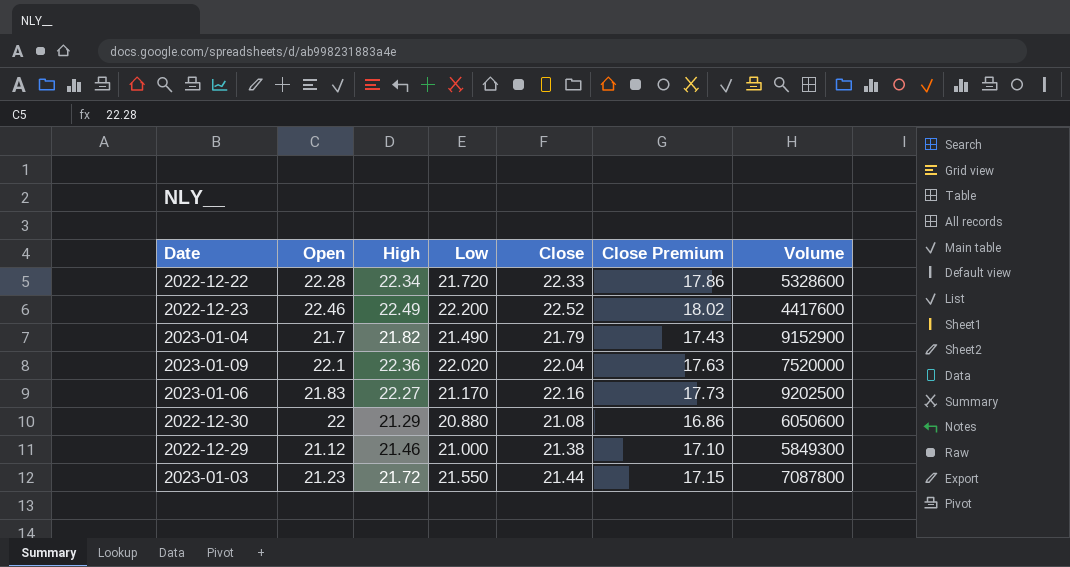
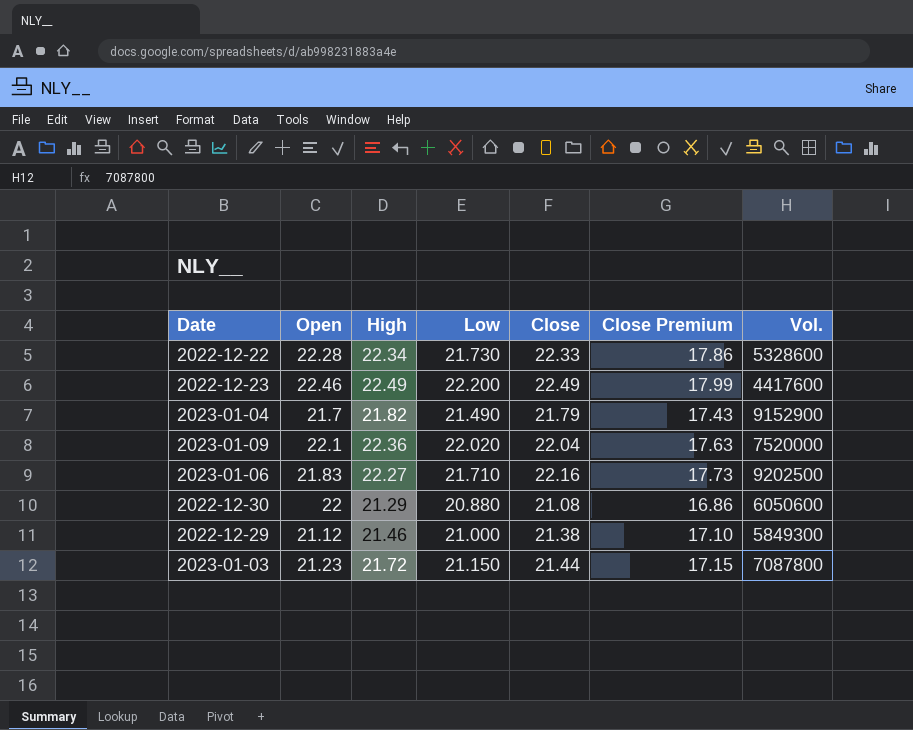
column name: Volume -> Vol.
2022-12-22 | Low: 21.720 -> 21.730
2022-12-23 | Close: 22.52 -> 22.49
2022-12-23 | Close Premium: 18.02 -> 17.99
2023-01-06 | Low: 21.170 -> 21.710
2023-01-03 | Low: 21.550 -> 21.150

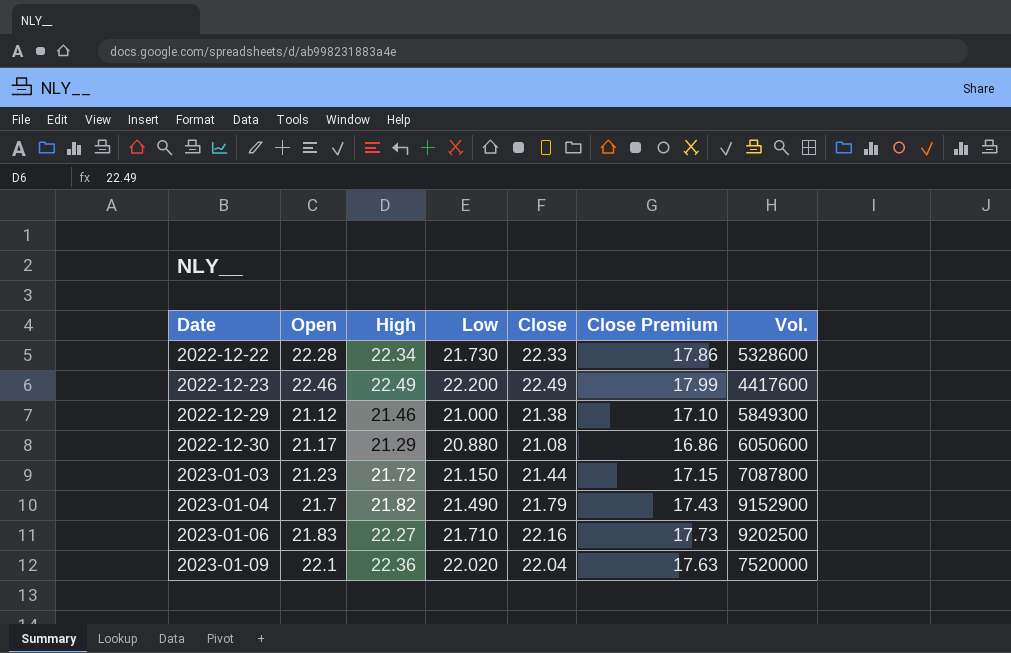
row order: none -> Date ascending
2022-12-30 | Open: 22 -> 21.17

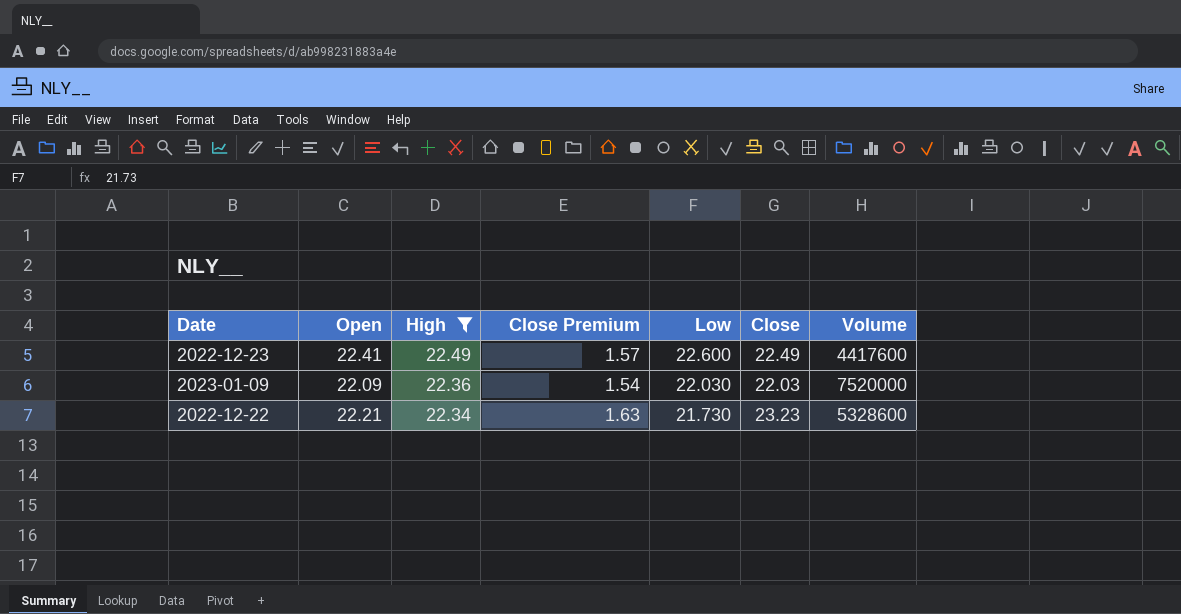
filter: none -> High >= 22.34
row order: Date ascending -> High descending
column Close Premium | formula: [Close] * 0.8 -> [Close] * 0.07
column Close Premium | position: 6 -> 4
column name: Vol. -> Volume
2022-12-23 | Open: 22.46 -> 22.41
2022-12-23 | Low: 22.200 -> 22.600
2023-01-09 | Open: 22.1 -> 22.09
2023-01-09 | Low: 22.020 -> 22.030
2023-01-09 | Close: 22.04 -> 22.03
2022-12-22 | Open: 22.28 -> 22.21
2022-12-22 | Close: 22.33 -> 23.23

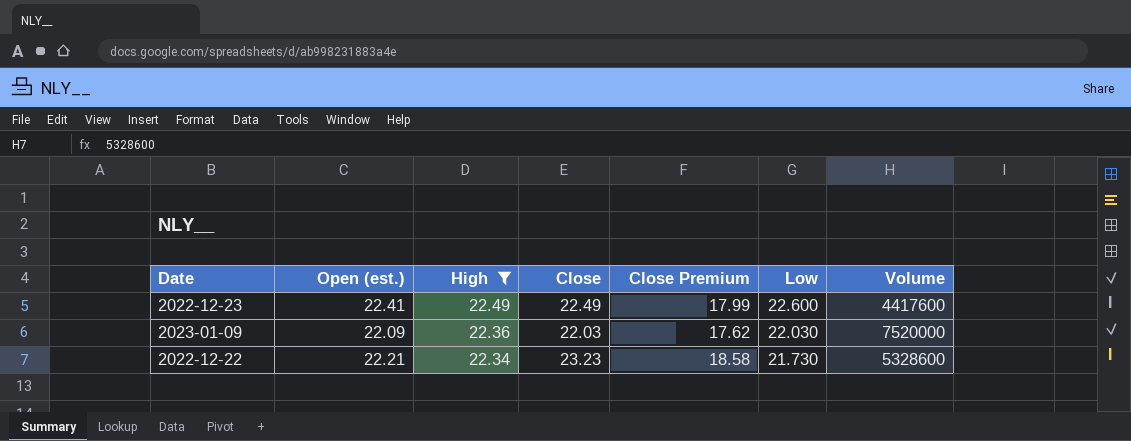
column name: Open -> Open (est.)
column Close | position: 6 -> 4
column Close Premium | formula: [Close] * 0.07 -> [Close] * 0.8

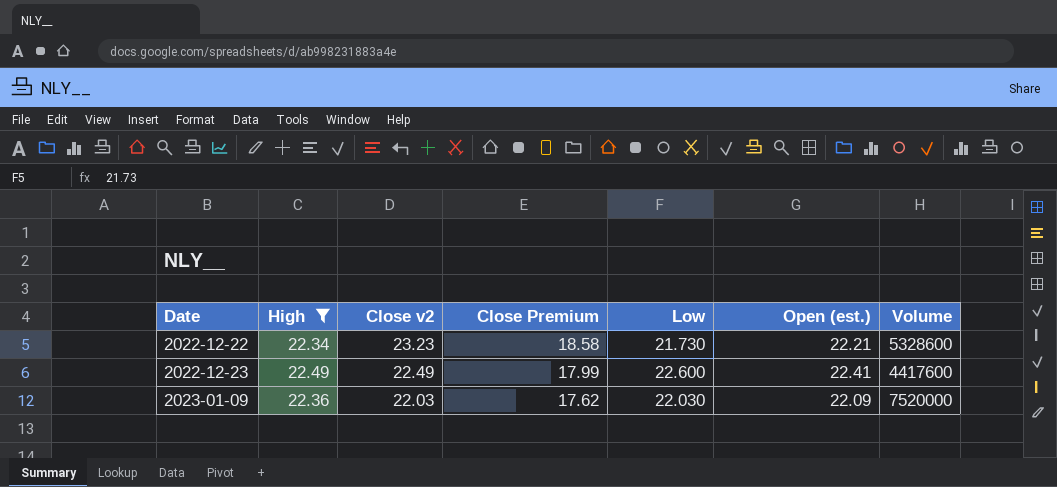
row order: High descending -> Date ascending
column name: Close -> Close v2
column Open (est.) | position: 2 -> 6

